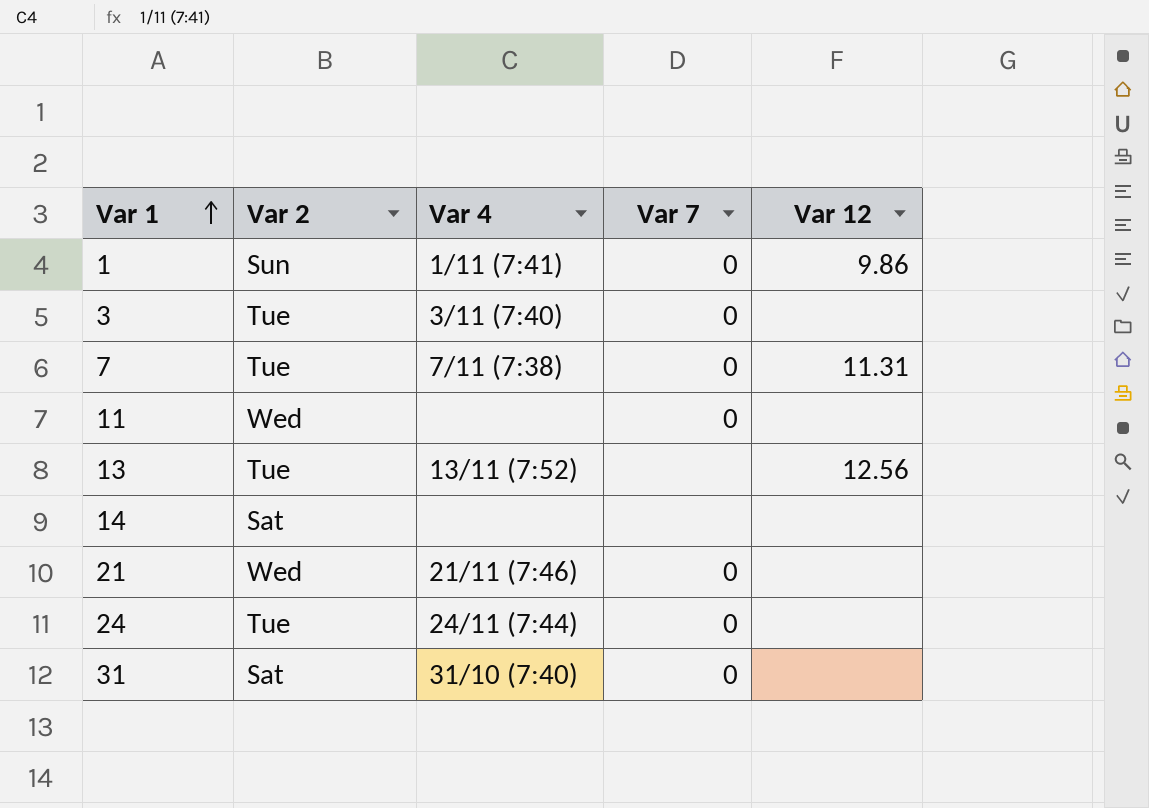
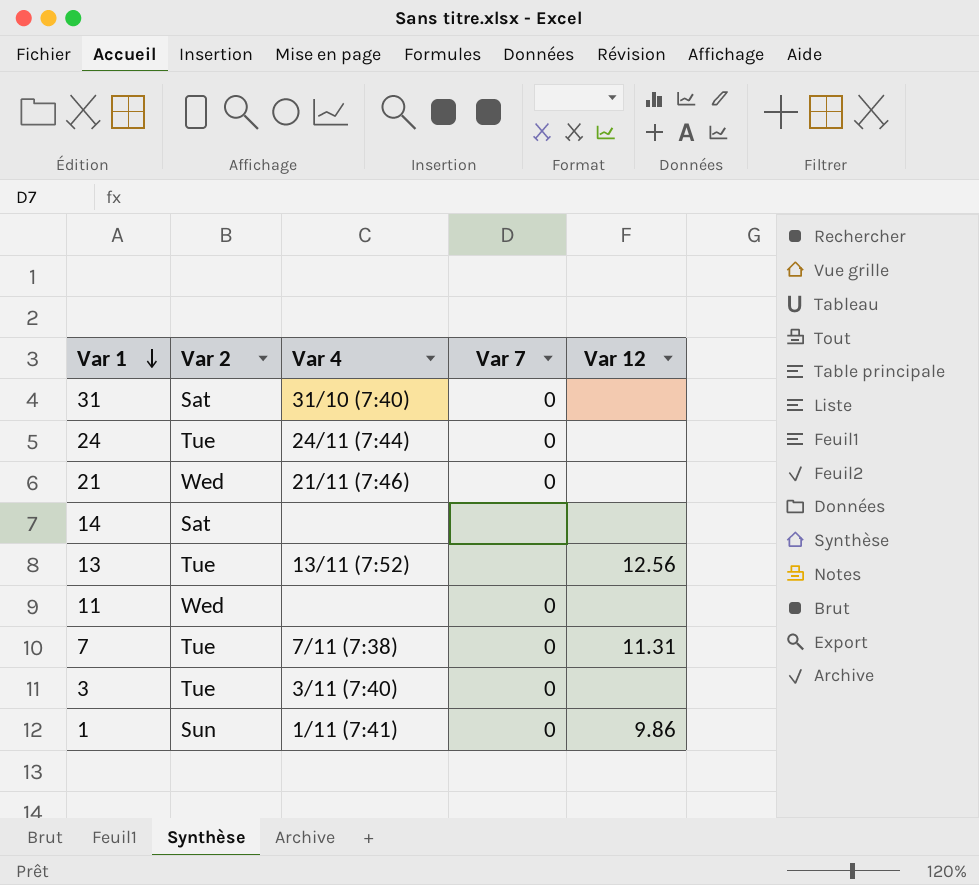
row order: Var 1 ascending -> Var 1 descending

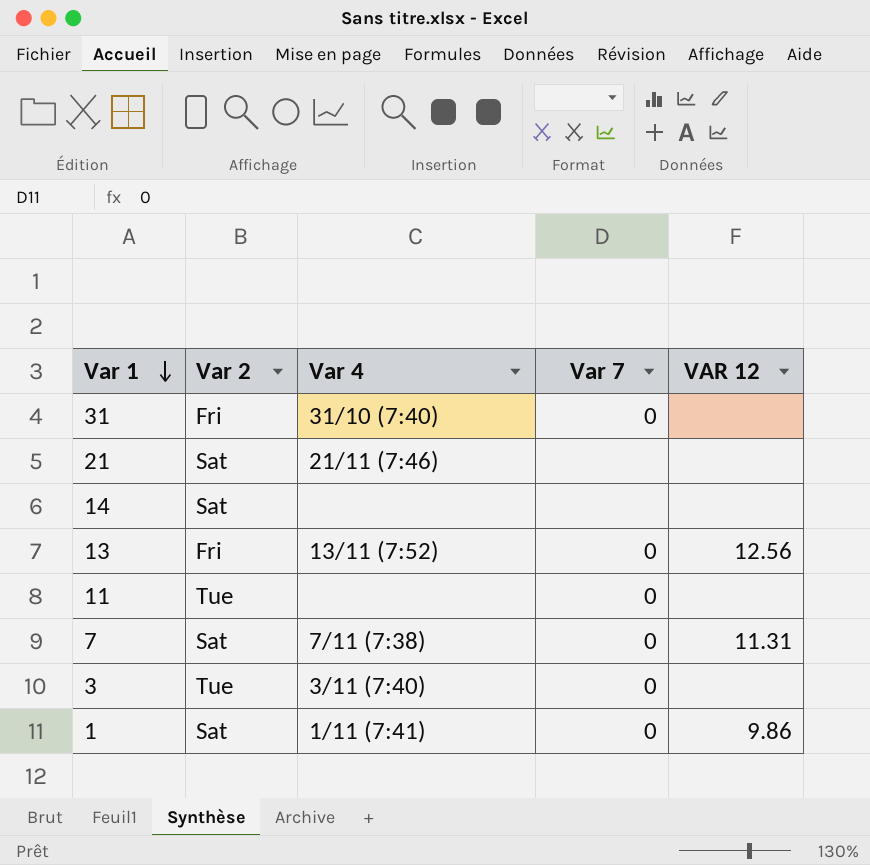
column name: Var 12 -> VAR 12
row 24: Tue | 24/11 (7:44) | 0 | none -> none
31 | Var 2: Sat -> Fri
21 | Var 2: Wed -> Sat
21 | Var 7: 0 -> none
13 | Var 2: Tue -> Fri
13 | Var 7: none -> 0
11 | Var 2: Wed -> Tue
7 | Var 2: Tue -> Sat
1 | Var 2: Sun -> Sat

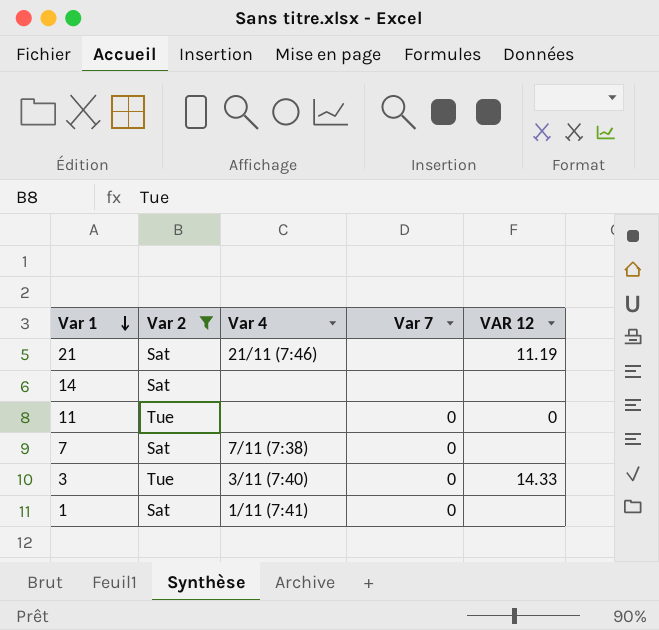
filter: none -> Var 2 != Fri
21 | VAR 12: none -> 11.19
11 | VAR 12: none -> 0
7 | VAR 12: 11.31 -> none
3 | VAR 12: none -> 14.33
1 | VAR 12: 9.86 -> none

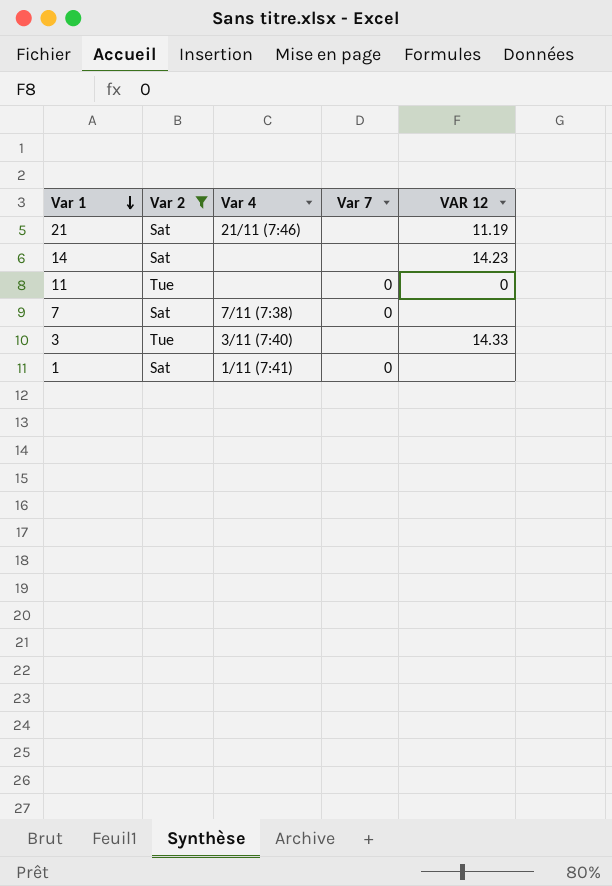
14 | VAR 12: none -> 14.23
3 | Var 7: 0 -> none

